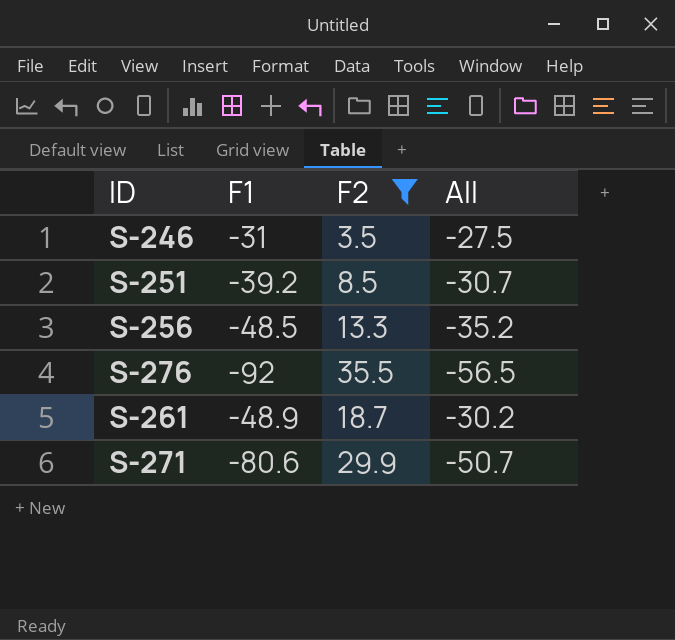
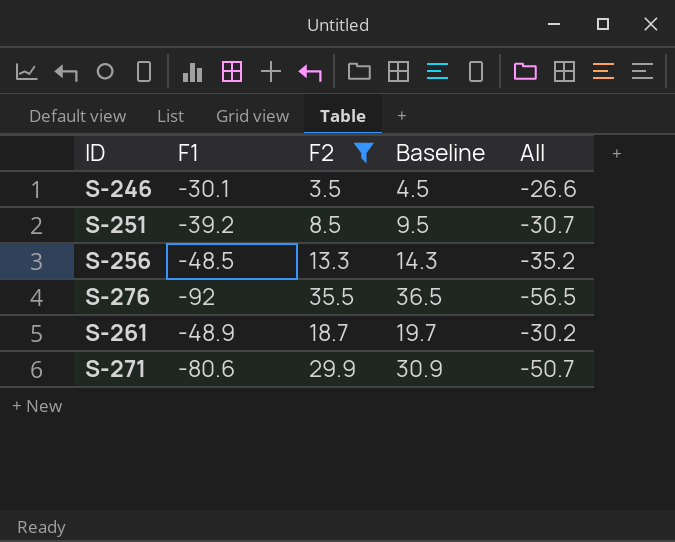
column Baseline | formula: none -> [F2] + 1
S-246 | F1: -31 -> -30.1
S-246 | All: -27.5 -> -26.6

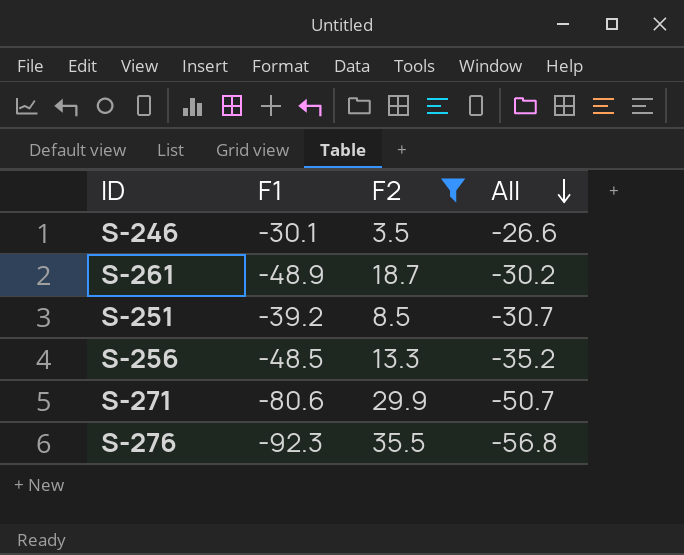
row order: none -> All descending
column Baseline | formula: [F2] + 1 -> none
S-276 | F1: -92 -> -92.3
S-276 | All: -56.5 -> -56.8

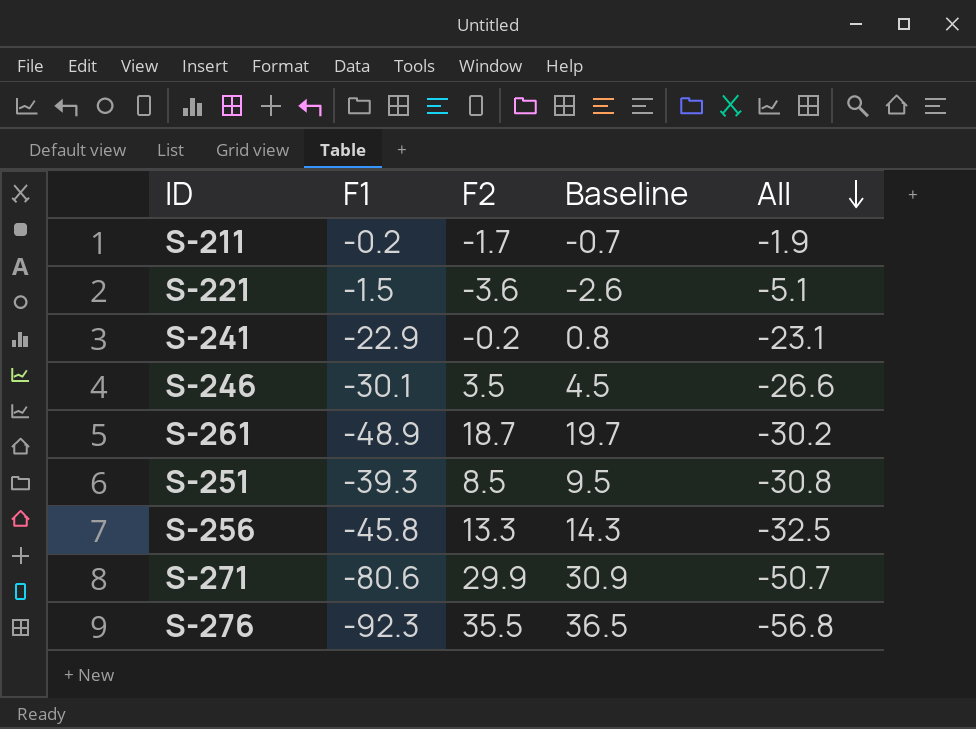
filter: F2 >= 3.5 -> none
column Baseline | formula: none -> [F2] + 1
S-251 | F1: -39.2 -> -39.3
S-251 | All: -30.7 -> -30.8
S-256 | F1: -48.5 -> -45.8
S-256 | All: -35.2 -> -32.5

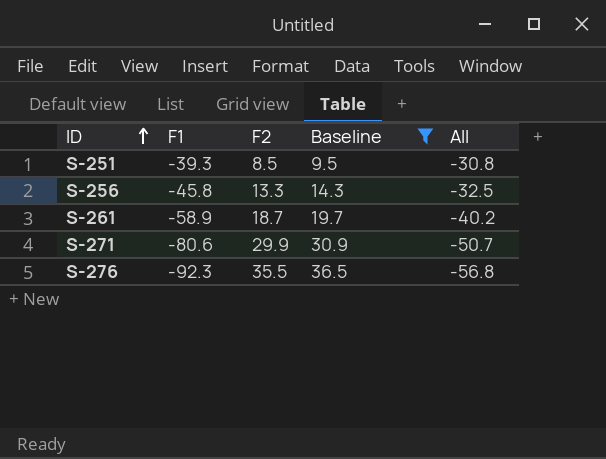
filter: none -> Baseline >= 9.5
row order: All descending -> ID ascending
S-261 | F1: -48.9 -> -58.9
S-261 | All: -30.2 -> -40.2

